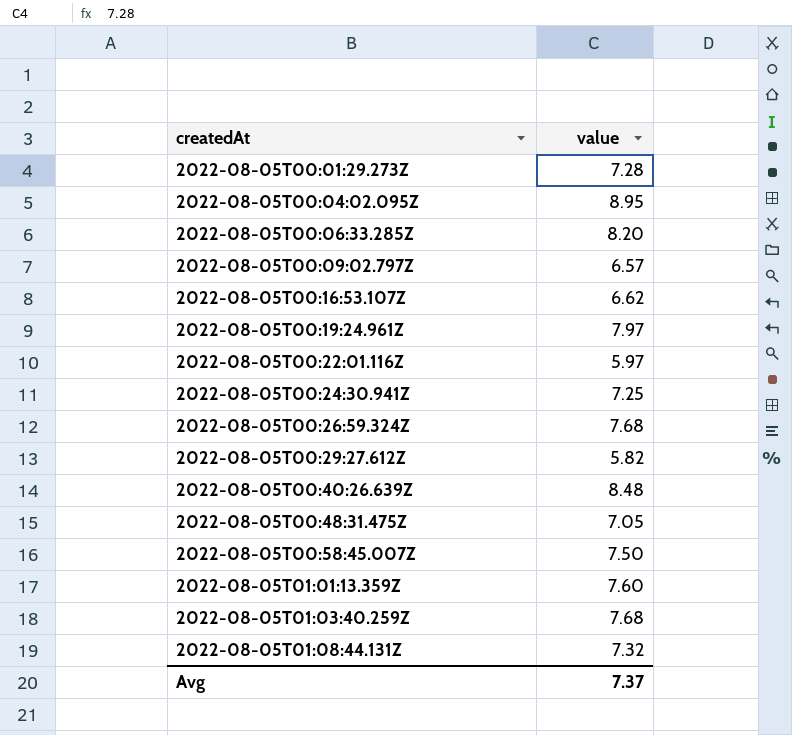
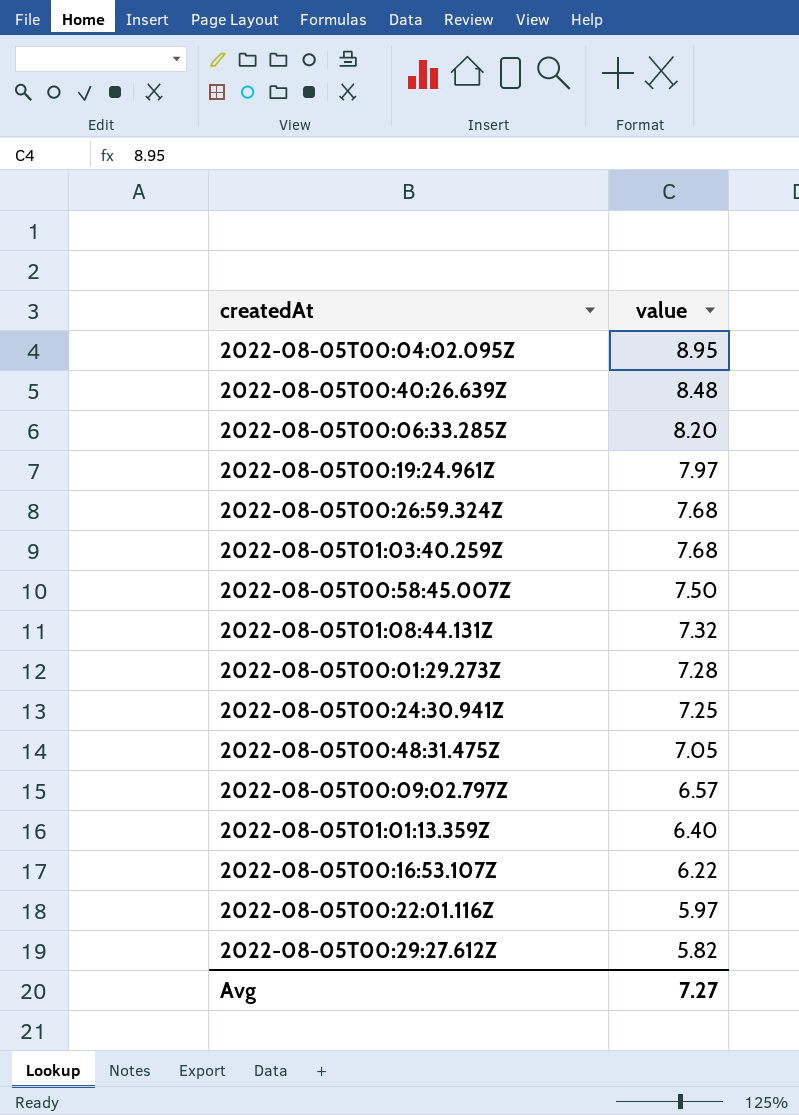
row order: createdAt ascending -> value descending
2022-08-05T01:01:13.359Z | value: 7.60 -> 6.40
2022-08-05T00:16:53.107Z | value: 6.62 -> 6.22
Avg | value: 7.37 -> 7.27

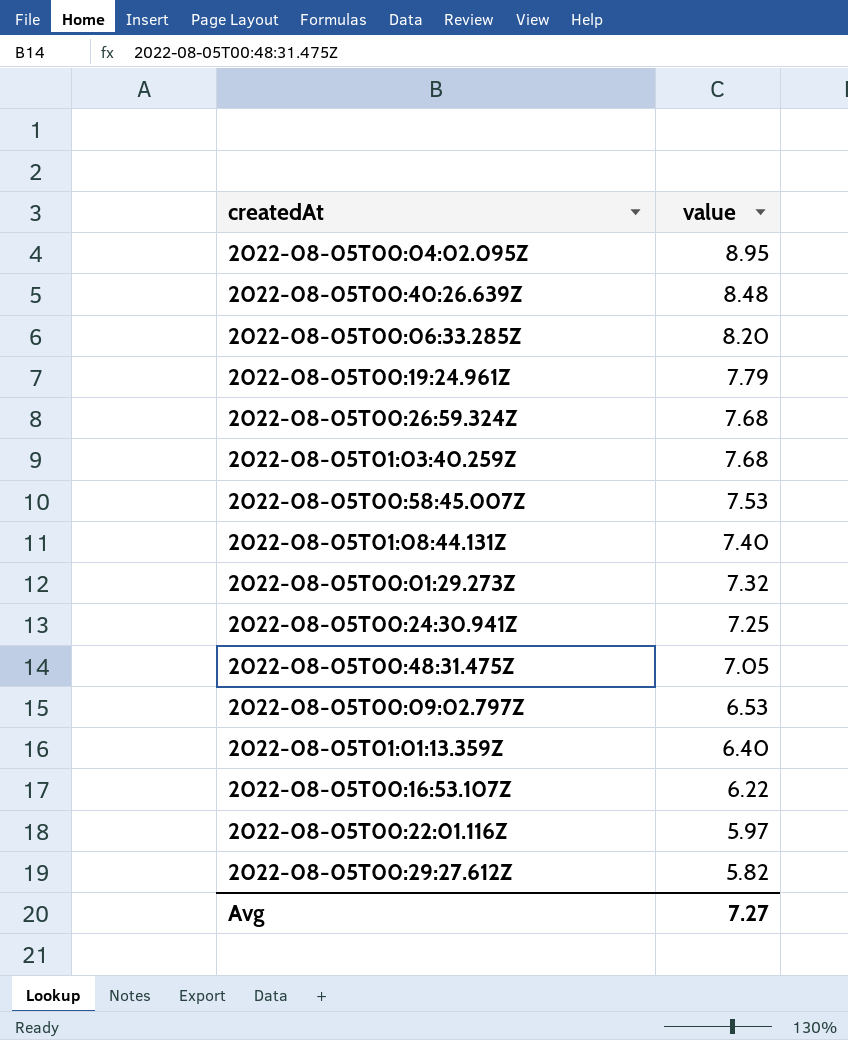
2022-08-05T00:19:24.961Z | value: 7.97 -> 7.79
2022-08-05T00:58:45.007Z | value: 7.50 -> 7.53
2022-08-05T01:08:44.131Z | value: 7.32 -> 7.40
2022-08-05T00:01:29.273Z | value: 7.28 -> 7.32
2022-08-05T00:09:02.797Z | value: 6.57 -> 6.53

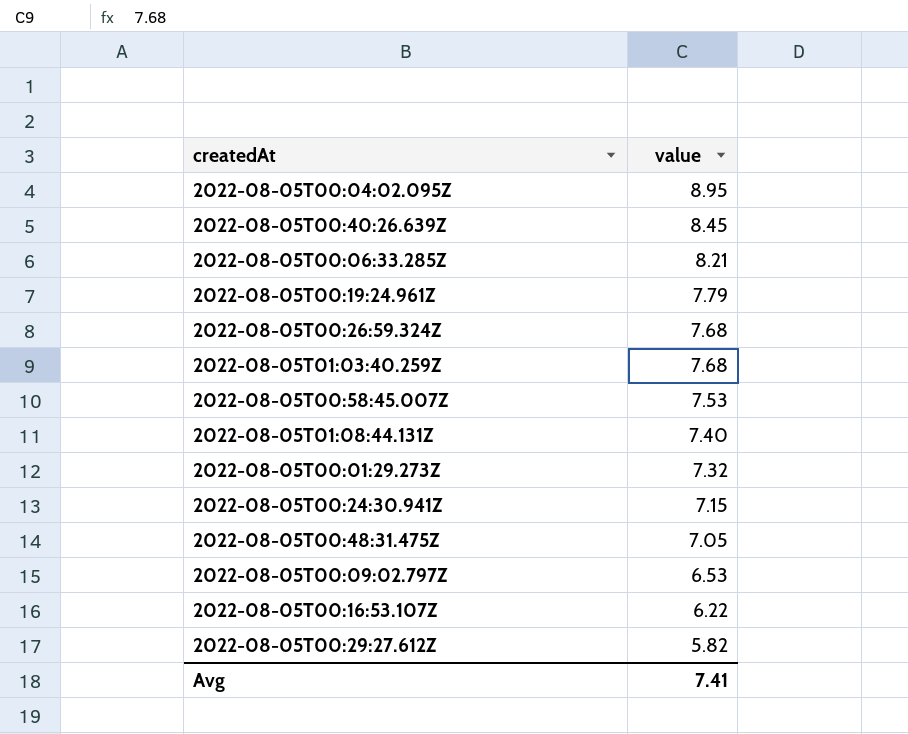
row 2022-08-05T01:01:13.359Z: 6.40 -> none
row 2022-08-05T00:22:01.116Z: 5.97 -> none
2022-08-05T00:40:26.639Z | value: 8.48 -> 8.45
2022-08-05T00:06:33.285Z | value: 8.20 -> 8.21
2022-08-05T00:24:30.941Z | value: 7.25 -> 7.15
Avg | value: 7.27 -> 7.41

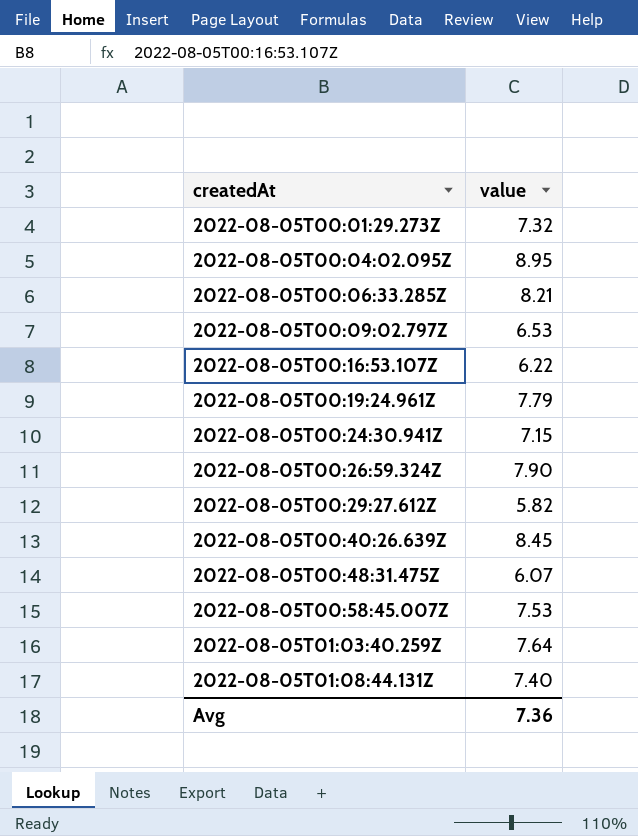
row order: value descending -> createdAt ascending
2022-08-05T00:26:59.324Z | value: 7.68 -> 7.90
2022-08-05T00:48:31.475Z | value: 7.05 -> 6.07
2022-08-05T01:03:40.259Z | value: 7.68 -> 7.64
Avg | value: 7.41 -> 7.36

